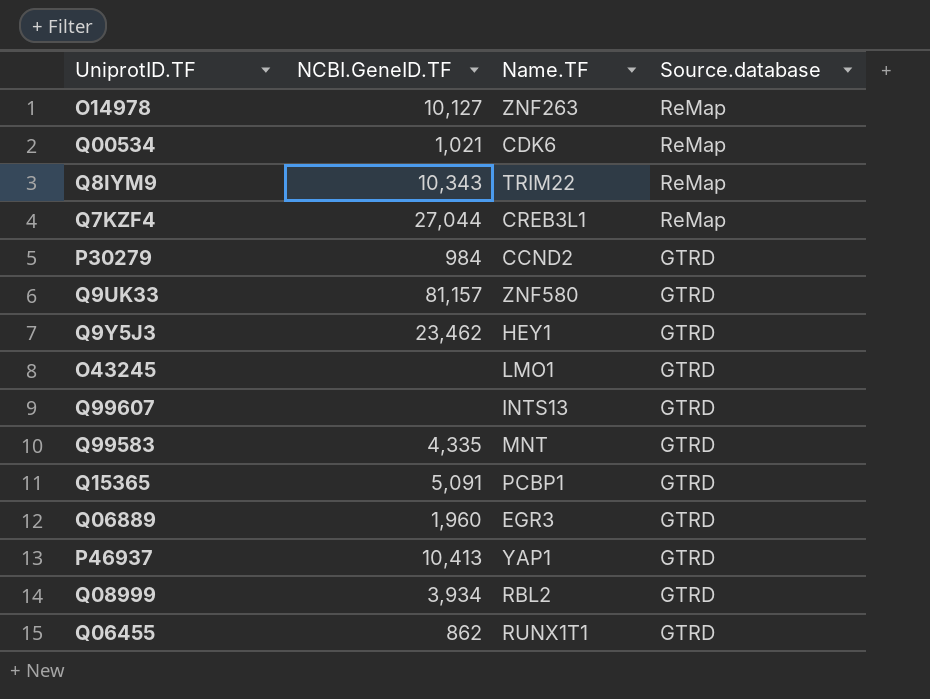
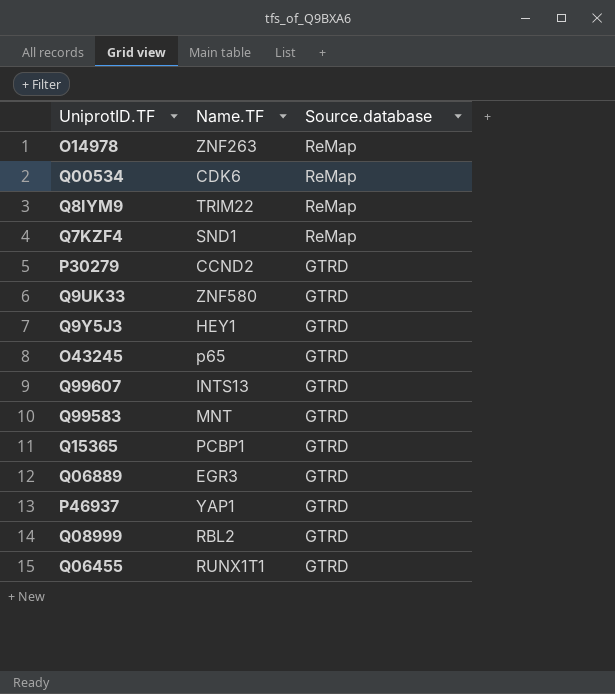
column NCBI.GeneID.TF | position: 2 -> none
Q7KZF4 | Name.TF: CREB3L1 -> SND1
O43245 | Name.TF: LMO1 -> p65

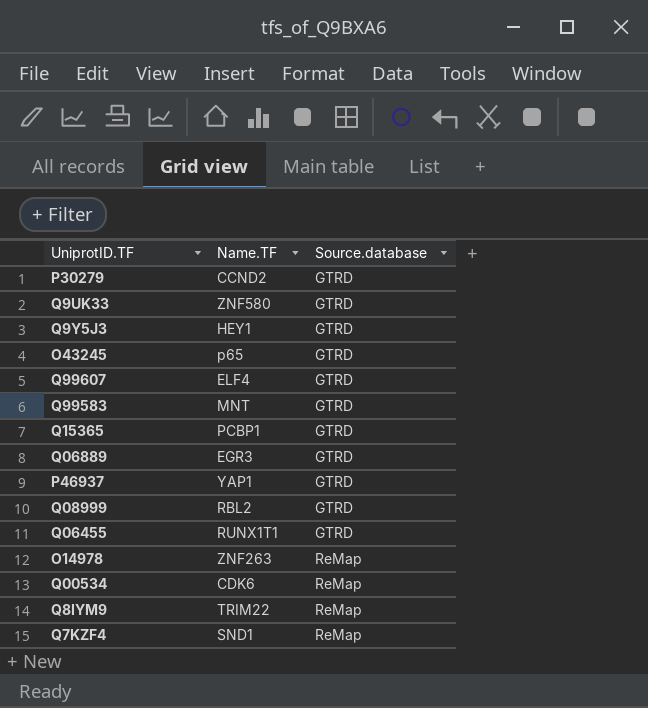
row order: Source.database descending -> Source.database ascending
Q99607 | Name.TF: INTS13 -> ELF4

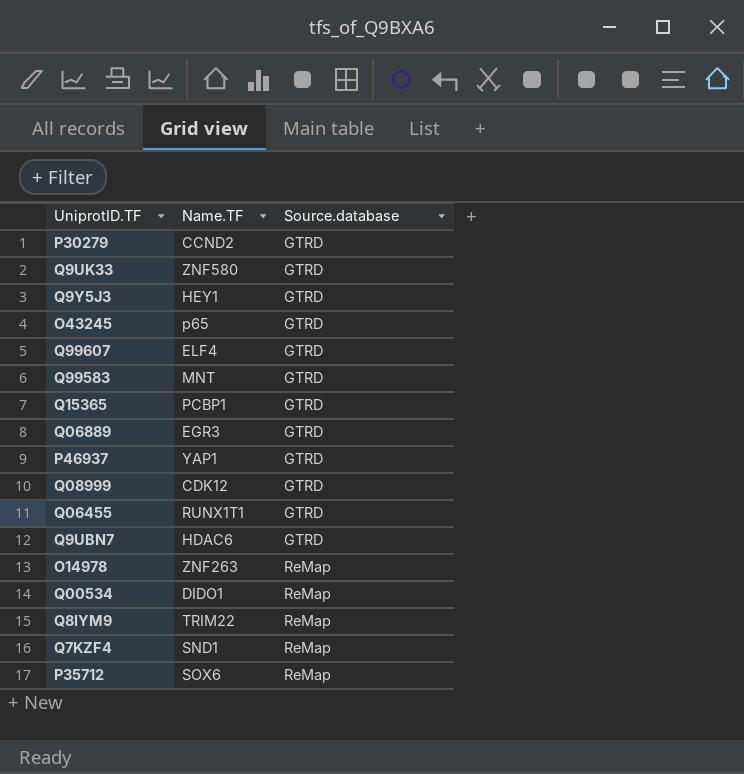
Q08999 | Name.TF: RBL2 -> CDK12
row Q9UBN7: none -> HDAC6 | GTRD
Q00534 | Name.TF: CDK6 -> DIDO1
row P35712: none -> SOX6 | ReMap

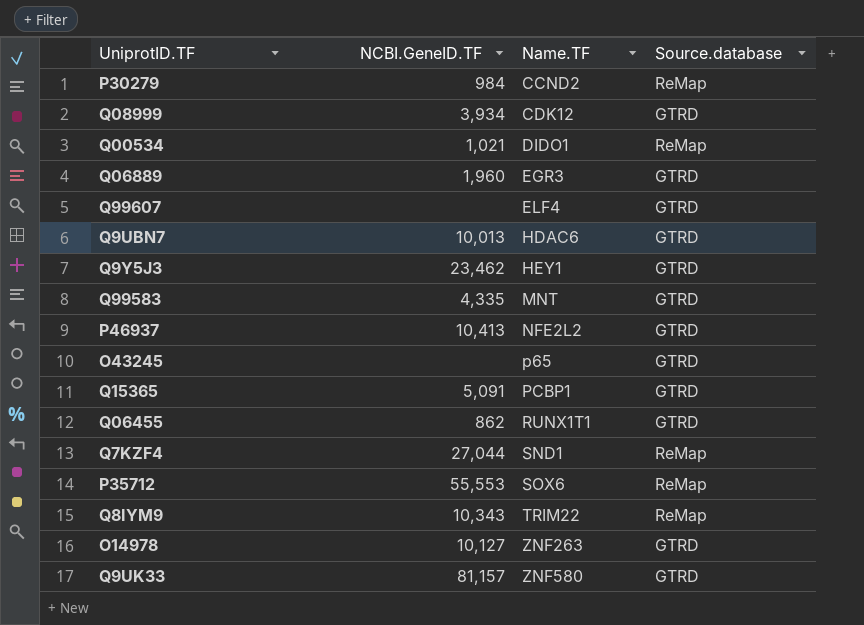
row order: Source.database ascending -> Name.TF ascending
column NCBI.GeneID.TF | position: none -> 2
P30279 | Source.database: GTRD -> ReMap
P46937 | Name.TF: YAP1 -> NFE2L2
O14978 | Source.database: ReMap -> GTRD

